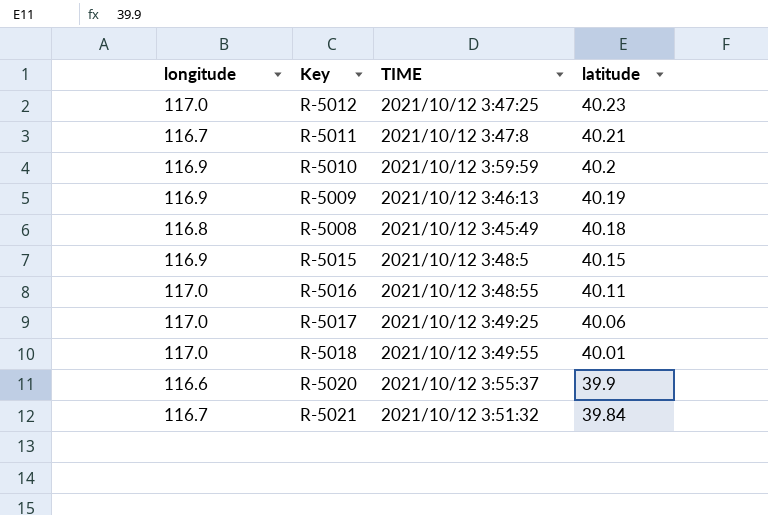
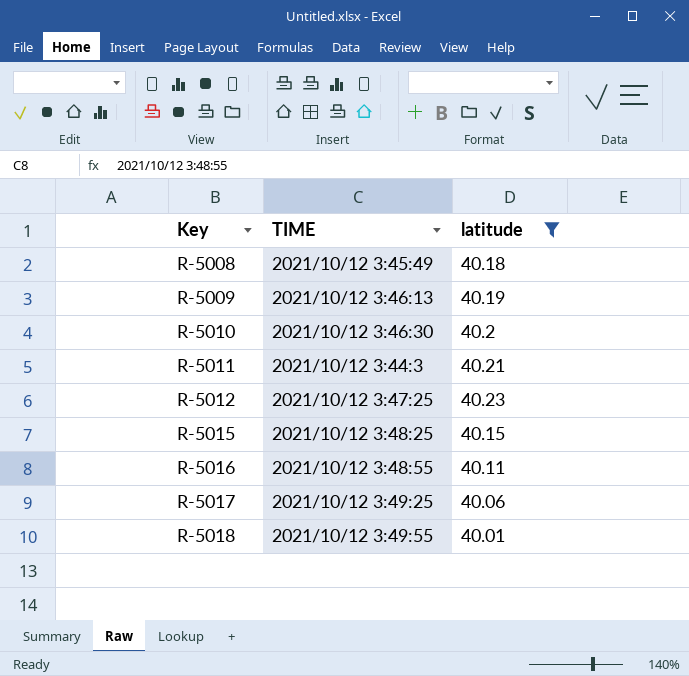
filter: none -> latitude >= 40.01
row order: latitude descending -> Key ascending
column longitude | position: 1 -> none
R-5010 | TIME: 2021/10/12 3:59:59 -> 2021/10/12 3:46:30
R-5011 | TIME: 2021/10/12 3:47:8 -> 2021/10/12 3:44:3
R-5015 | TIME: 2021/10/12 3:48:5 -> 2021/10/12 3:48:25

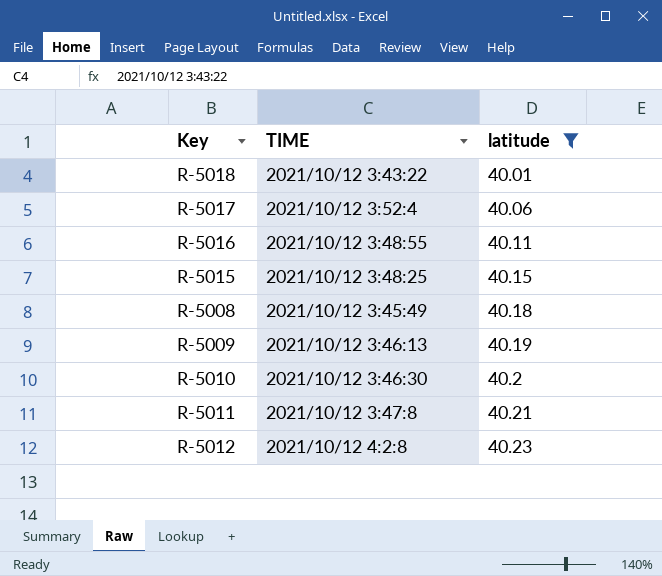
row order: Key ascending -> latitude ascending
R-5018 | TIME: 2021/10/12 3:49:55 -> 2021/10/12 3:43:22
R-5017 | TIME: 2021/10/12 3:49:25 -> 2021/10/12 3:52:4
R-5011 | TIME: 2021/10/12 3:44:3 -> 2021/10/12 3:47:8
R-5012 | TIME: 2021/10/12 3:47:25 -> 2021/10/12 4:2:8

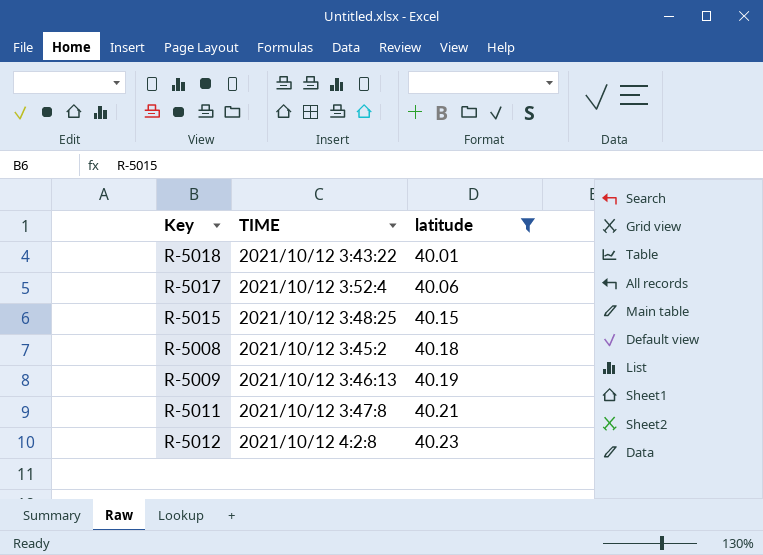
row R-5016: 2021/10/12 3:48:55 | 40.11 -> none
row R-5010: 2021/10/12 3:46:30 | 40.2 -> none
R-5008 | TIME: 2021/10/12 3:45:49 -> 2021/10/12 3:45:2

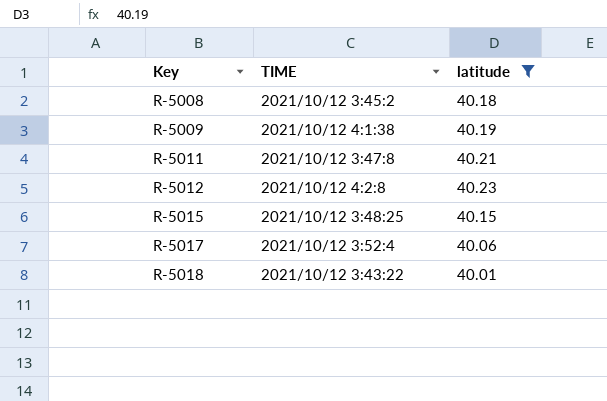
row order: latitude ascending -> Key ascending
R-5009 | TIME: 2021/10/12 3:46:13 -> 2021/10/12 4:1:38

